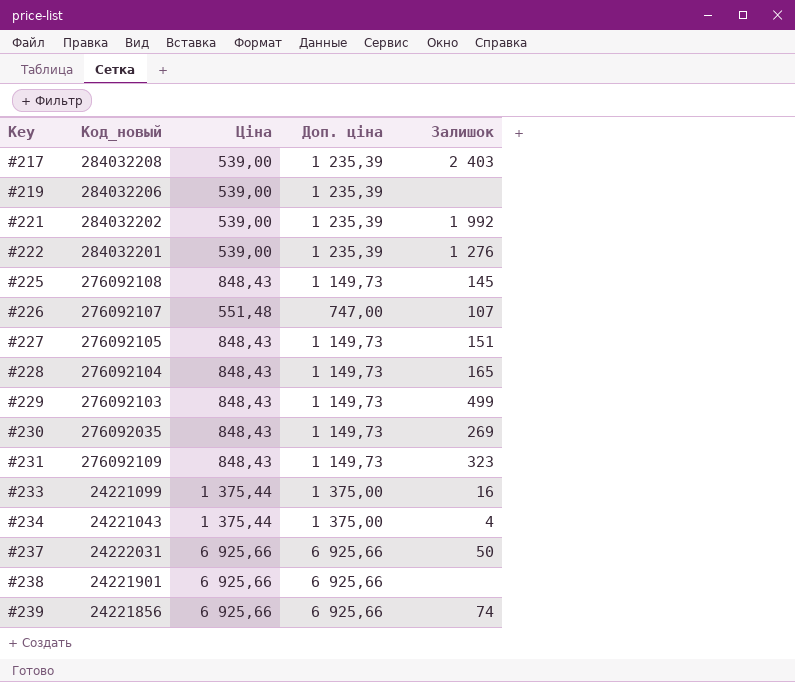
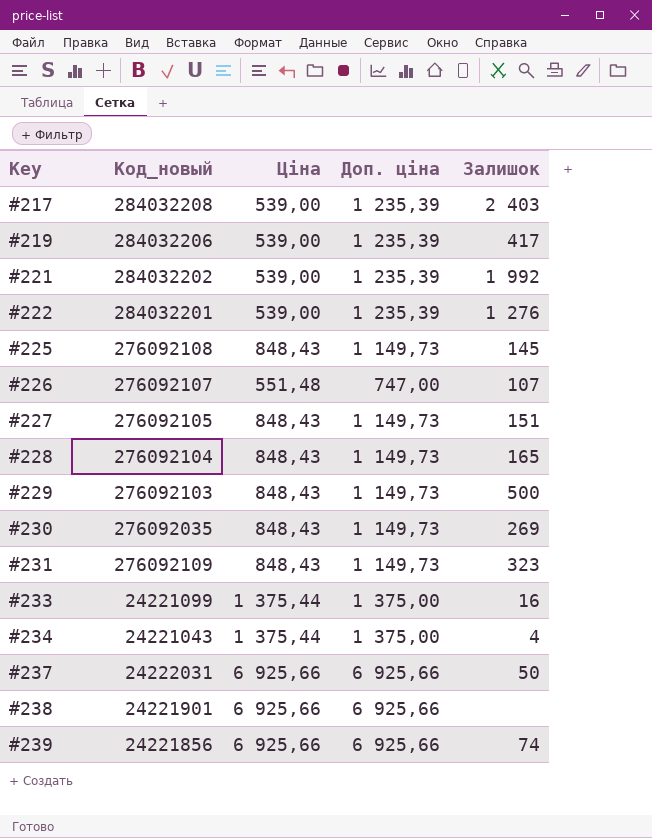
#219 | Залишок: none -> 417
#229 | Залишок: 499 -> 500

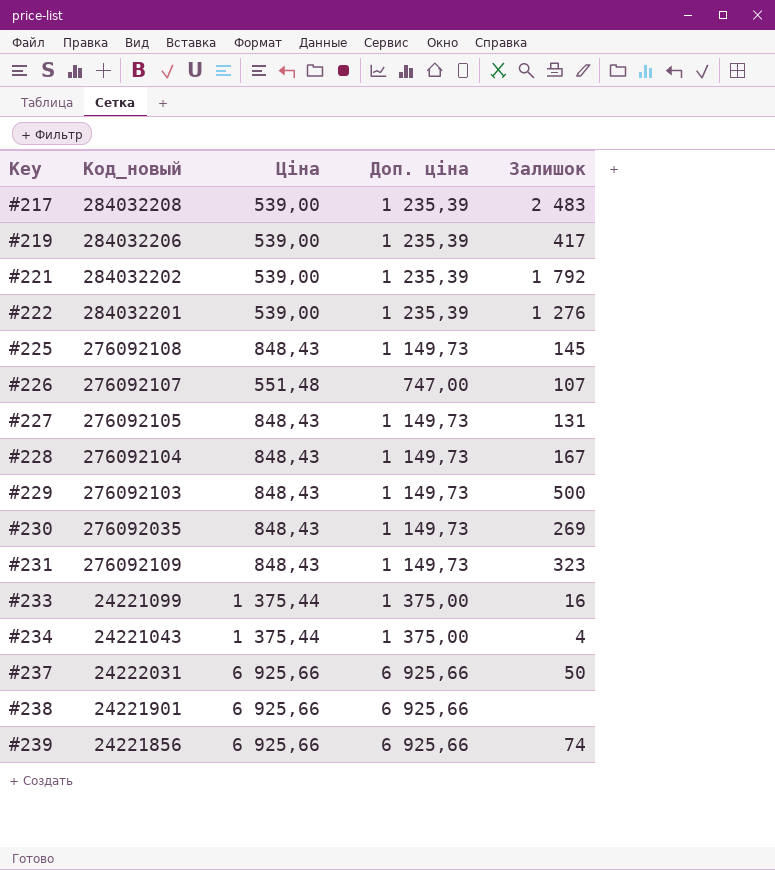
#217 | Залишок: 2 403 -> 2 483
#221 | Залишок: 1 992 -> 1 792
#227 | Залишок: 151 -> 131
#228 | Залишок: 165 -> 167

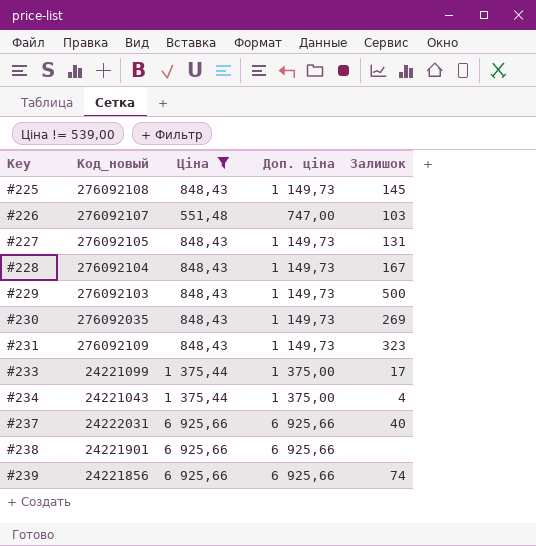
filter: none -> Ціна != 539,00
#226 | Залишок: 107 -> 103
#233 | Залишок: 16 -> 17
#237 | Залишок: 50 -> 40

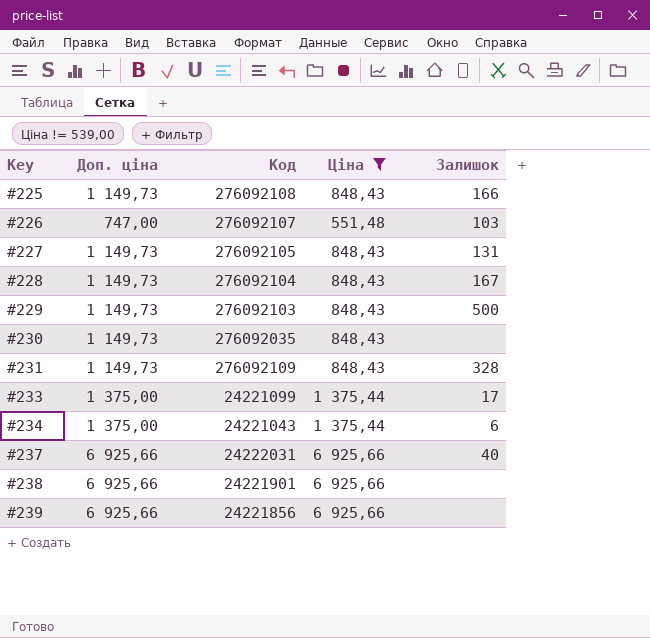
column Доп. ціна | position: 4 -> 2
column name: Код_новый -> Код
#225 | Залишок: 145 -> 166
#230 | Залишок: 269 -> none
#231 | Залишок: 323 -> 328
#234 | Залишок: 4 -> 6
#239 | Залишок: 74 -> none

